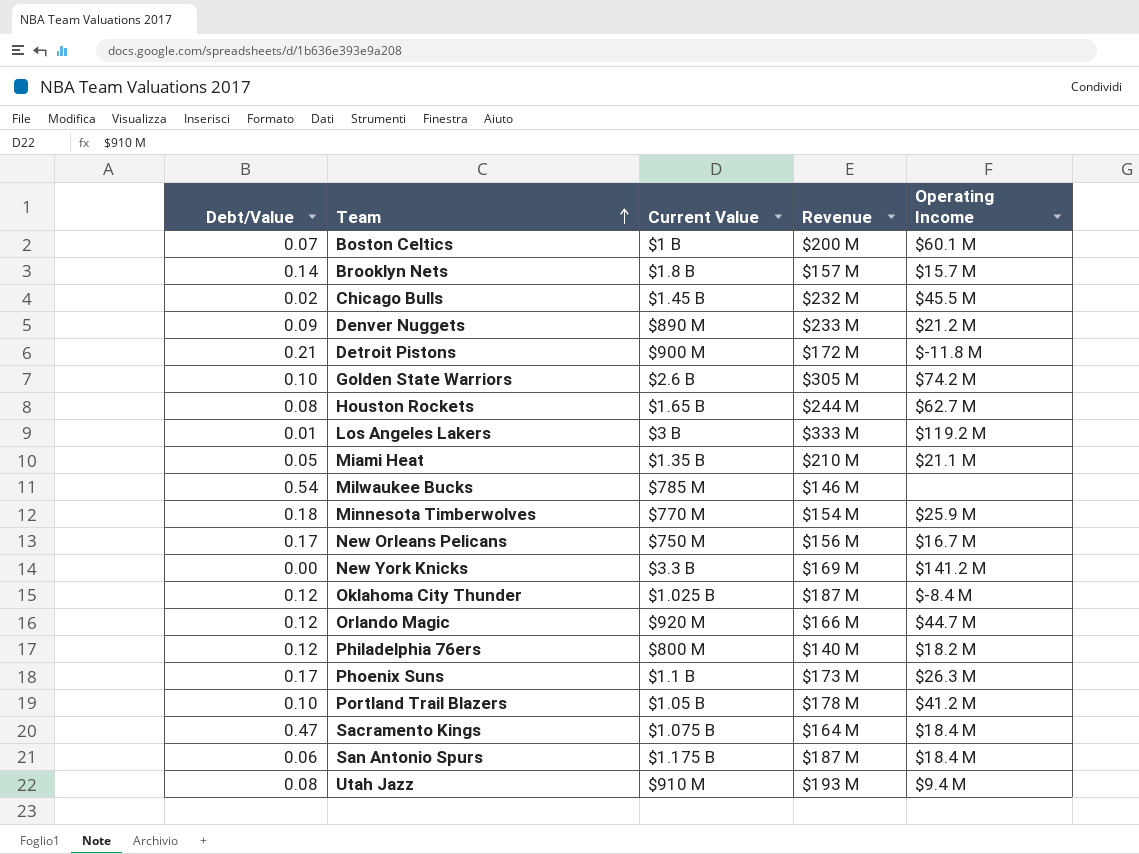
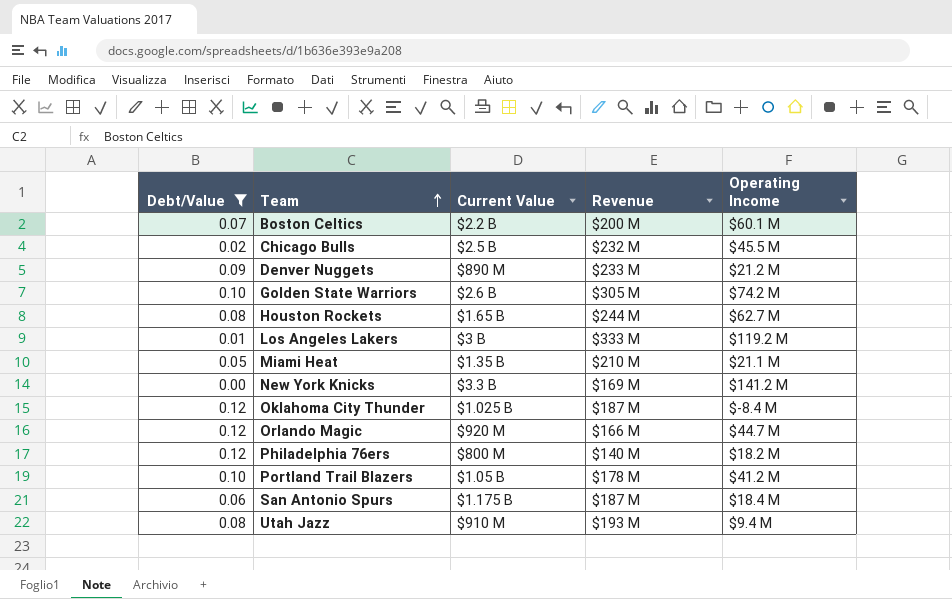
filter: none -> Debt/Value <= 0.12
Boston Celtics | Current Value: $1 B -> $2.2 B
Chicago Bulls | Current Value: $1.45 B -> $2.5 B

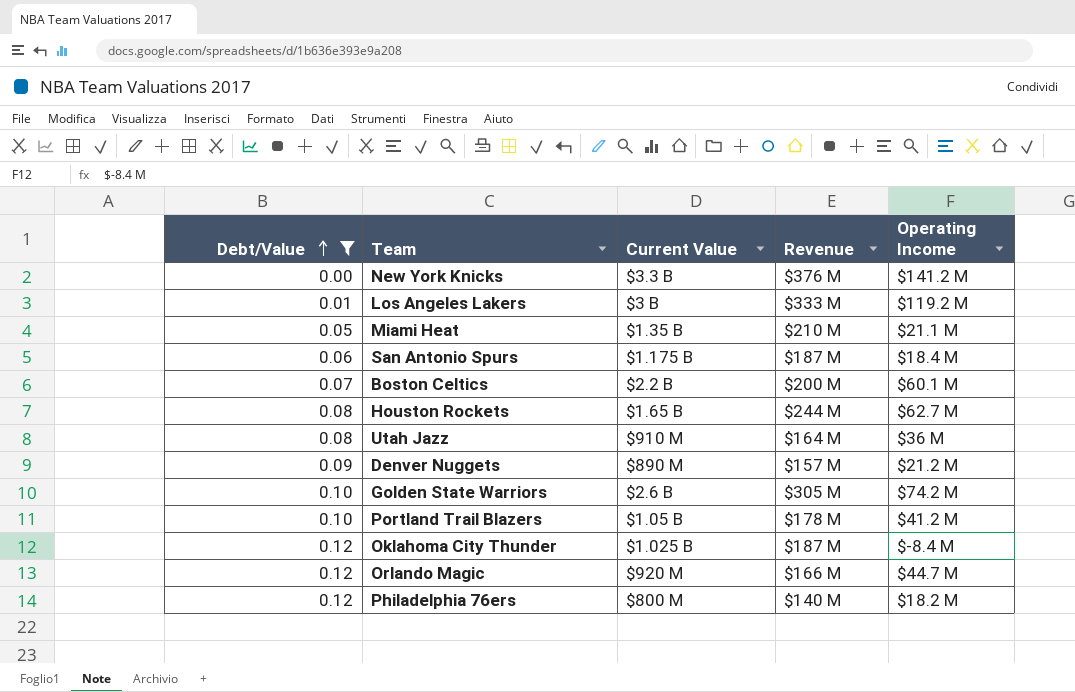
row order: Team ascending -> Debt/Value ascending
row Chicago Bulls: 0.02 | $2.5 B | $232 M | $45.5 M -> none
New York Knicks | Revenue: $169 M -> $376 M
Utah Jazz | Revenue: $193 M -> $164 M
Utah Jazz | Operating Income: $9.4 M -> $36 M
Denver Nuggets | Revenue: $233 M -> $157 M

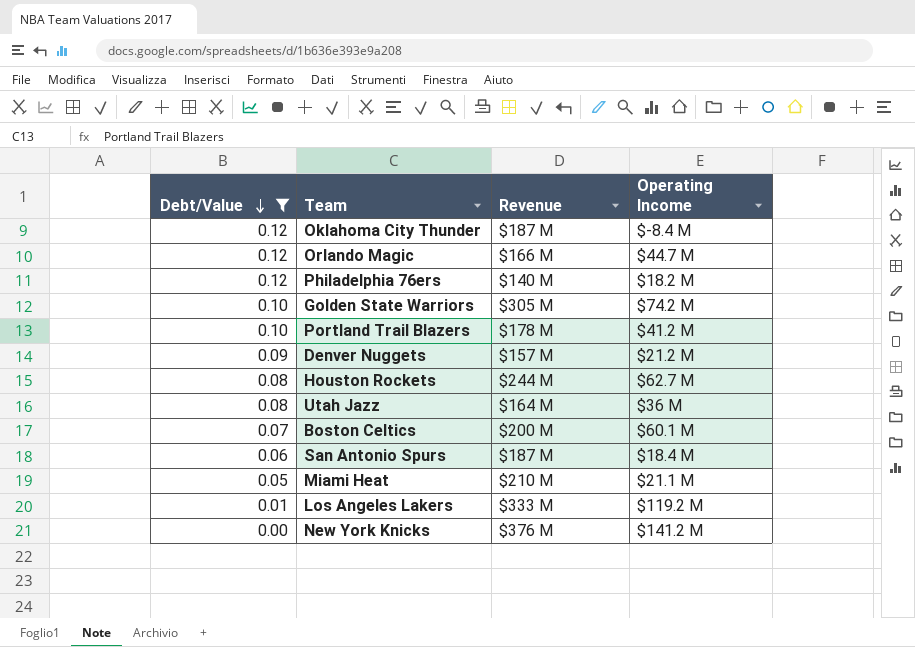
row order: Debt/Value ascending -> Debt/Value descending
column Current Value | position: 3 -> none

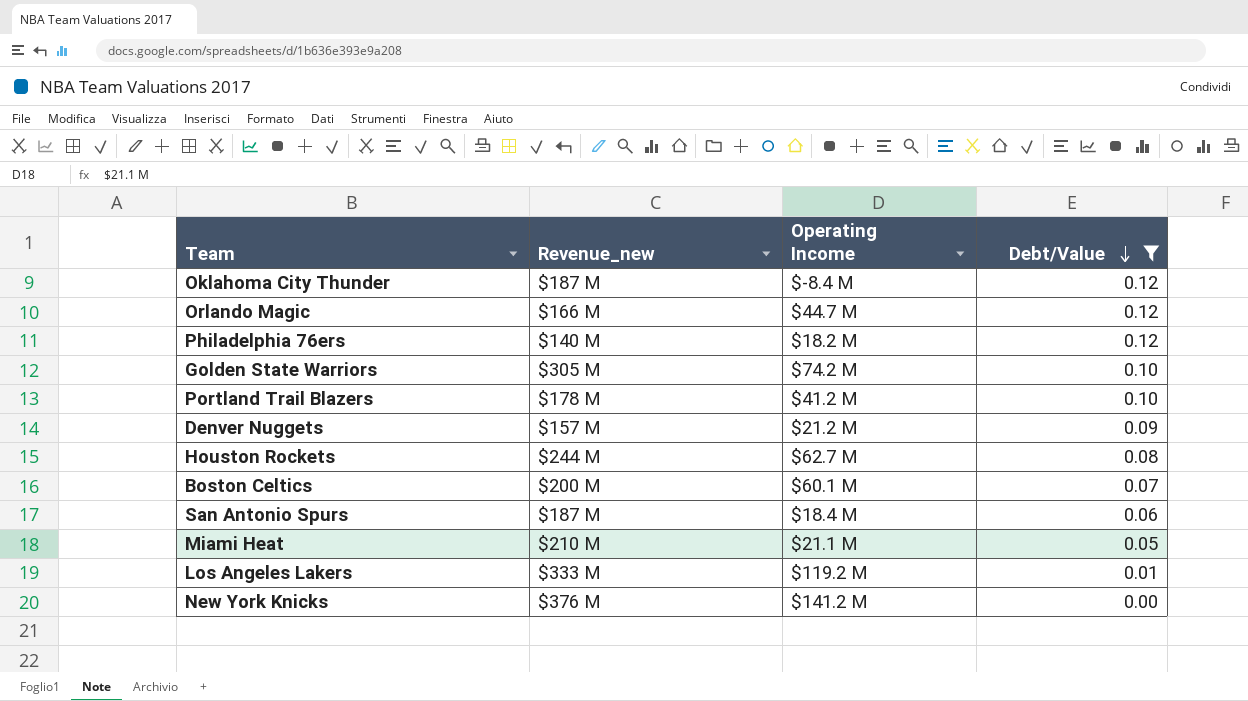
column name: Revenue -> Revenue_new
column Debt/Value | position: 1 -> 4
row Utah Jazz: 0.08 | $164 M | $36 M -> none

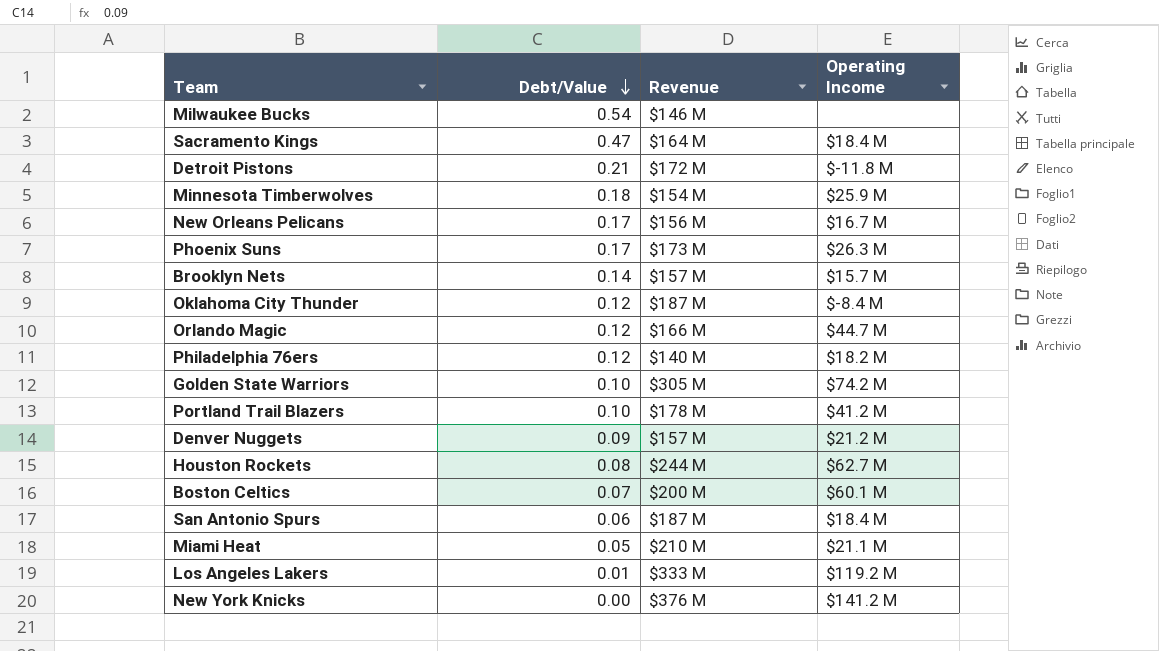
filter: Debt/Value <= 0.12 -> none
column Debt/Value | position: 4 -> 2
column name: Revenue_new -> Revenue

